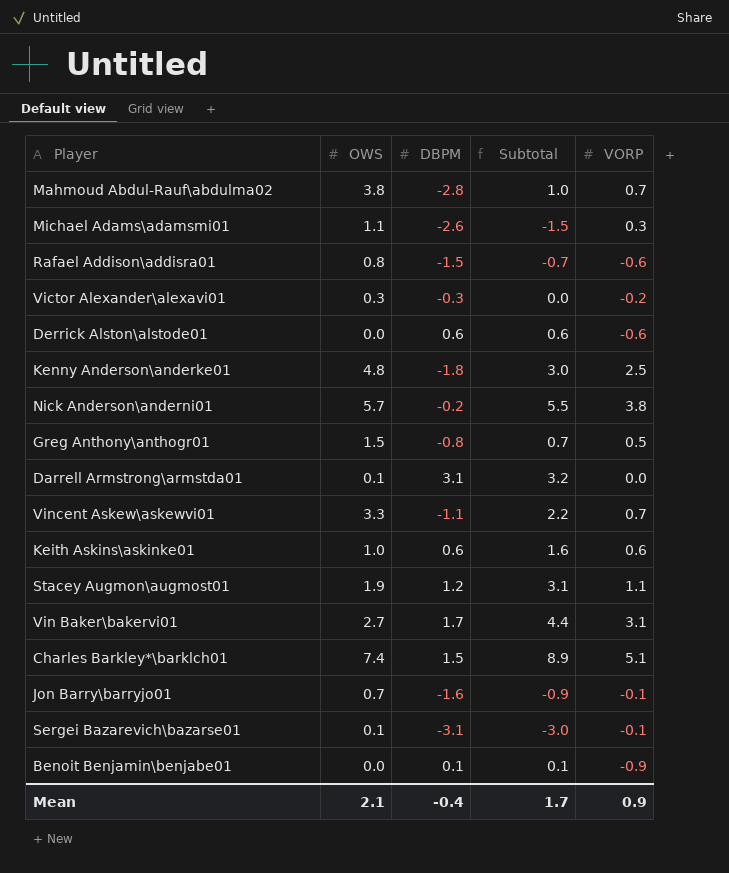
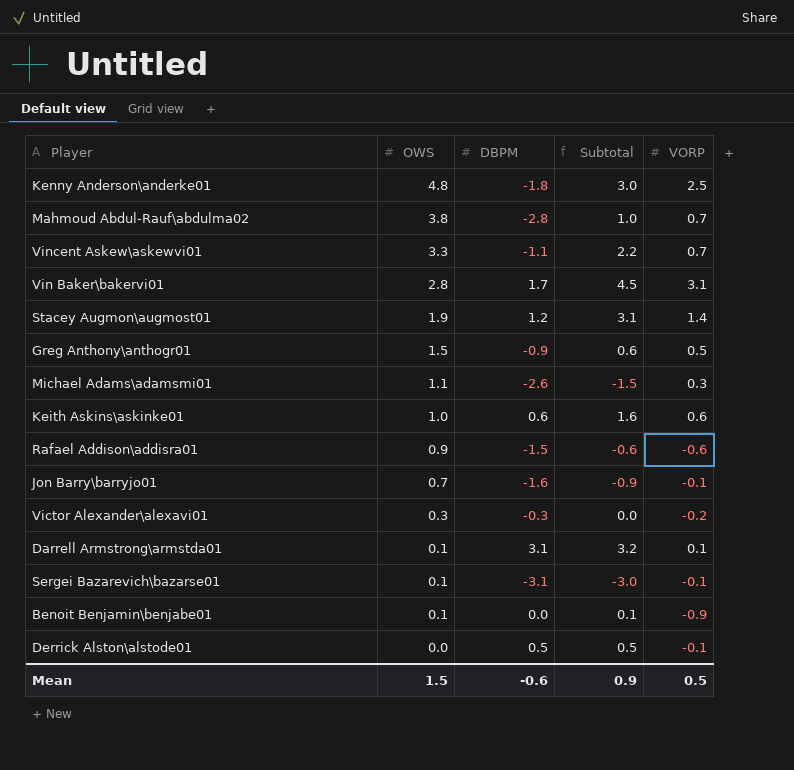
row order: none -> OWS descending
row Nick Anderson\anderni01: 5.7 | -0.2 | 5.5 | 3.8 -> none
row Charles Barkley*\barklch01: 7.4 | 1.5 | 8.9 | 5.1 -> none
Vin Baker\bakervi01 | OWS: 2.7 -> 2.8
Vin Baker\bakervi01 | Subtotal: 4.4 -> 4.5
Stacey Augmon\augmost01 | VORP: 1.1 -> 1.4
Greg Anthony\anthogr01 | DBPM: -0.8 -> -0.9
Greg Anthony\anthogr01 | Subtotal: 0.7 -> 0.6
Rafael Addison\addisra01 | OWS: 0.8 -> 0.9
Rafael Addison\addisra01 | Subtotal: -0.7 -> -0.6
Darrell Armstrong\armstda01 | VORP: 0.0 -> 0.1
Benoit Benjamin\benjabe01 | OWS: 0.0 -> 0.1
Benoit Benjamin\benjabe01 | DBPM: 0.1 -> 0.0
Derrick Alston\alstode01 | DBPM: 0.6 -> 0.5
Derrick Alston\alstode01 | Subtotal: 0.6 -> 0.5
Derrick Alston\alstode01 | VORP: -0.6 -> -0.1
Mean | OWS: 2.1 -> 1.5
Mean | DBPM: -0.4 -> -0.6
Mean | Subtotal: 1.7 -> 0.9
Mean | VORP: 0.9 -> 0.5

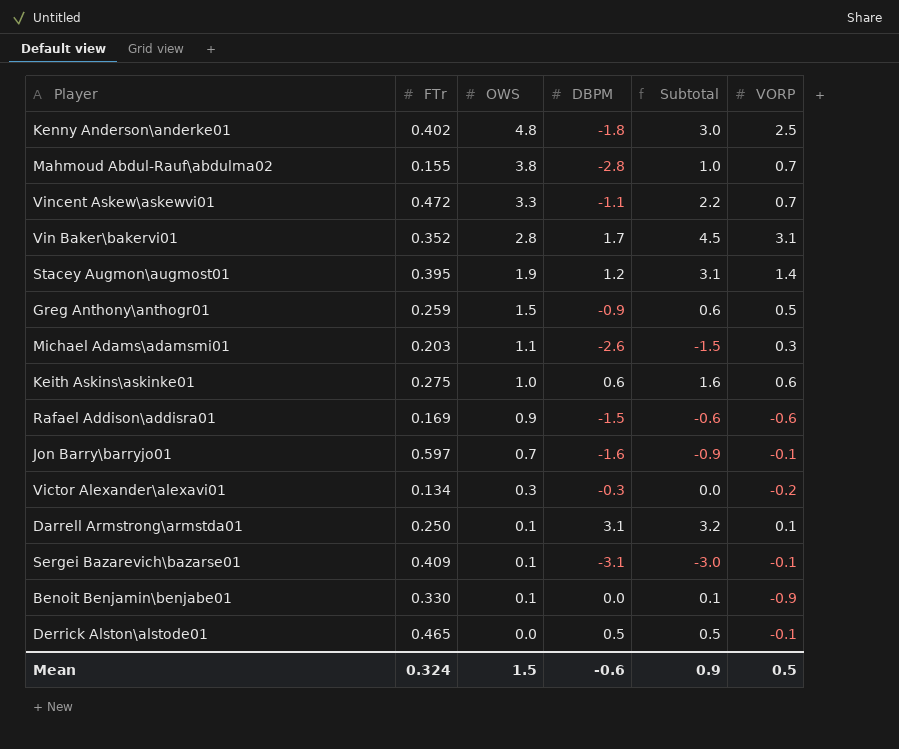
column FTr | position: none -> 2

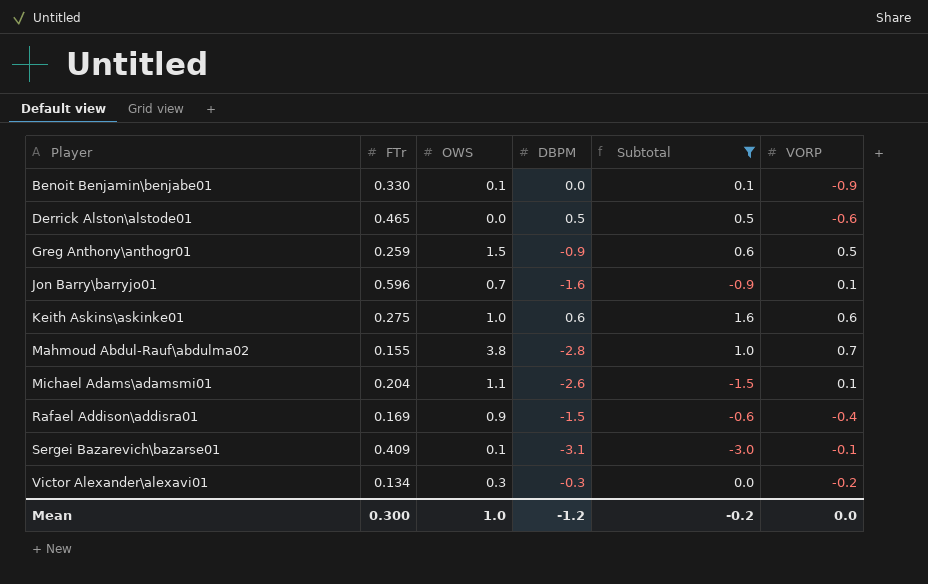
filter: none -> Subtotal <= 1.6
row order: OWS descending -> Player ascending
Derrick Alston\alstode01 | VORP: -0.1 -> -0.6
Jon Barry\barryjo01 | FTr: 0.597 -> 0.596
Jon Barry\barryjo01 | VORP: -0.1 -> 0.1
Michael Adams\adamsmi01 | FTr: 0.203 -> 0.204
Michael Adams\adamsmi01 | VORP: 0.3 -> 0.1
Rafael Addison\addisra01 | VORP: -0.6 -> -0.4
Mean | FTr: 0.324 -> 0.300
Mean | OWS: 1.5 -> 1.0
Mean | DBPM: -0.6 -> -1.2
Mean | Subtotal: 0.9 -> -0.2
Mean | VORP: 0.5 -> 0.0

